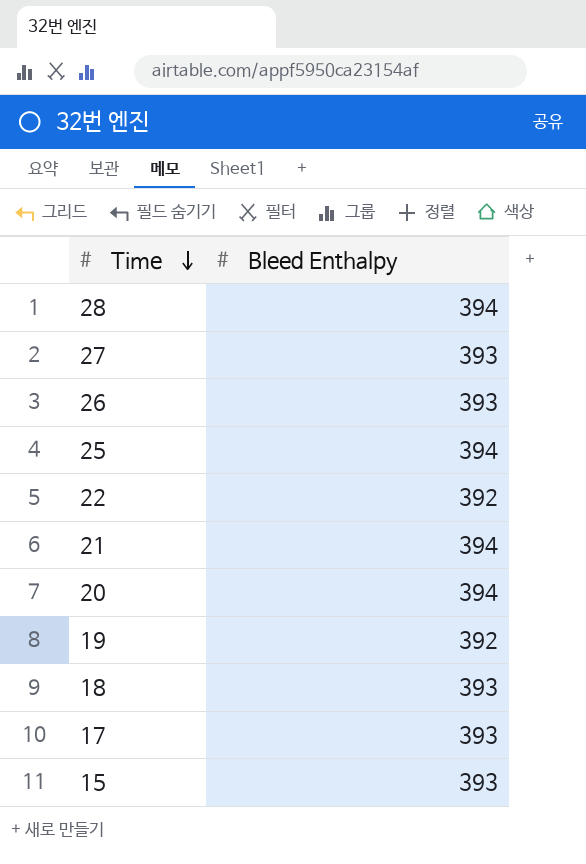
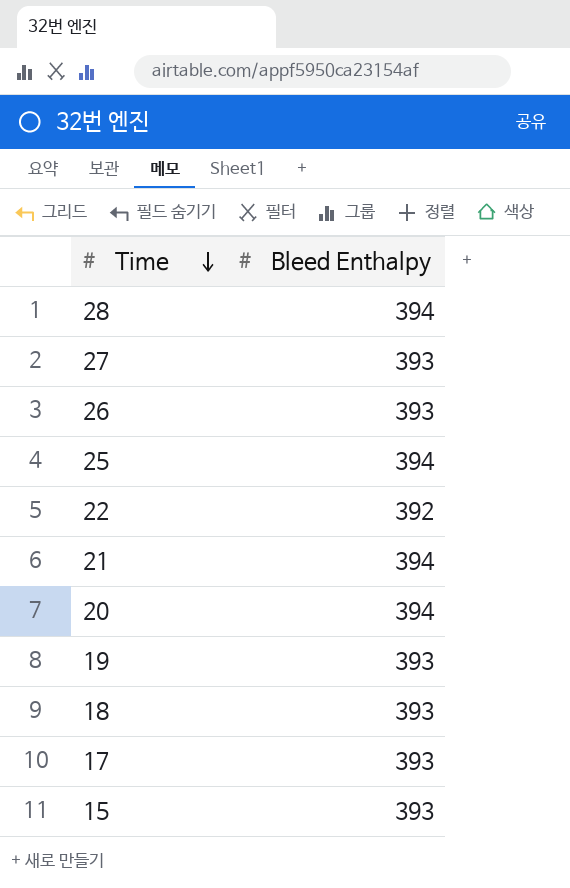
19 | Bleed Enthalpy: 392 -> 393

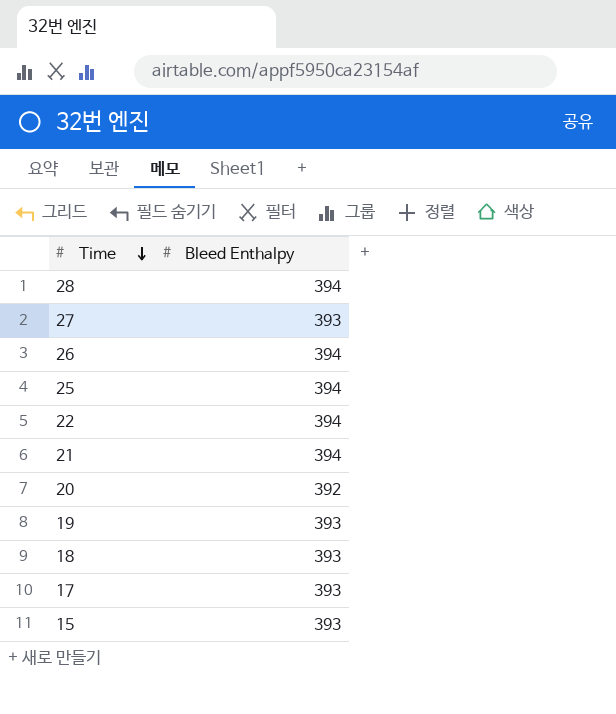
26 | Bleed Enthalpy: 393 -> 394
22 | Bleed Enthalpy: 392 -> 394
20 | Bleed Enthalpy: 394 -> 392

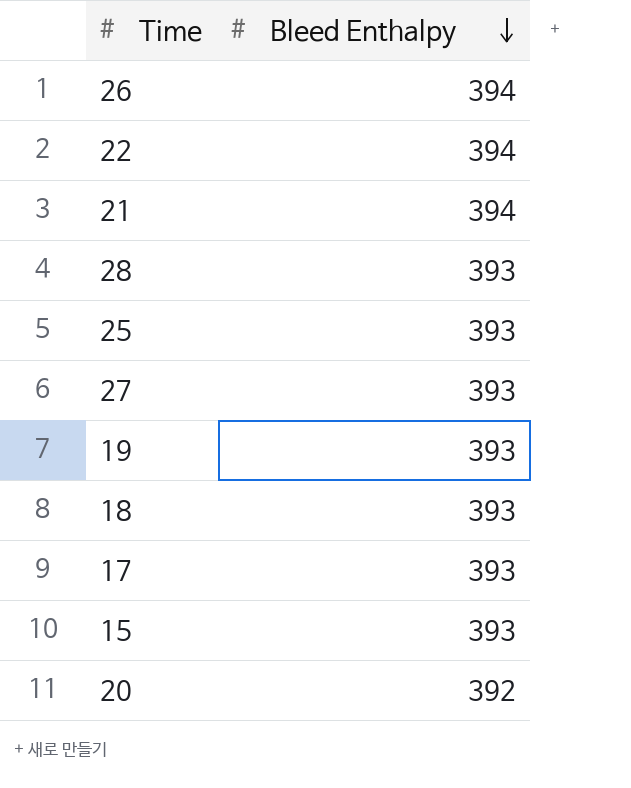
row order: Time descending -> Bleed Enthalpy descending
28 | Bleed Enthalpy: 394 -> 393
25 | Bleed Enthalpy: 394 -> 393

